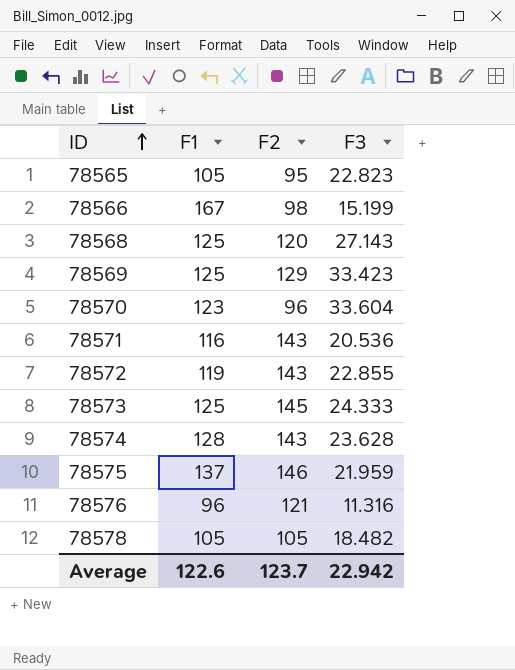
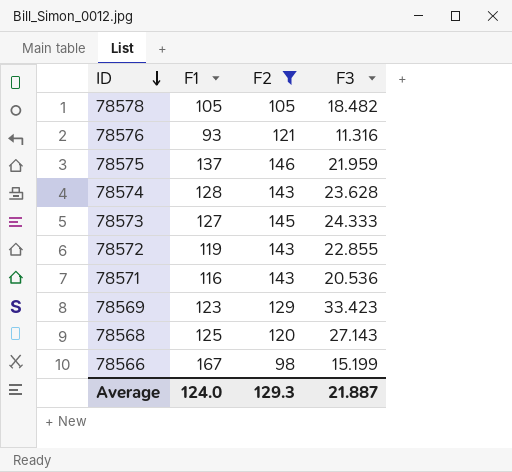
filter: none -> F2 >= 98
row order: ID ascending -> ID descending
78576 | F1: 96 -> 93
78573 | F1: 125 -> 127
78569 | F1: 125 -> 123
Average | F1: 122.6 -> 124.0
Average | F2: 123.7 -> 129.3
Average | F3: 22.942 -> 21.887

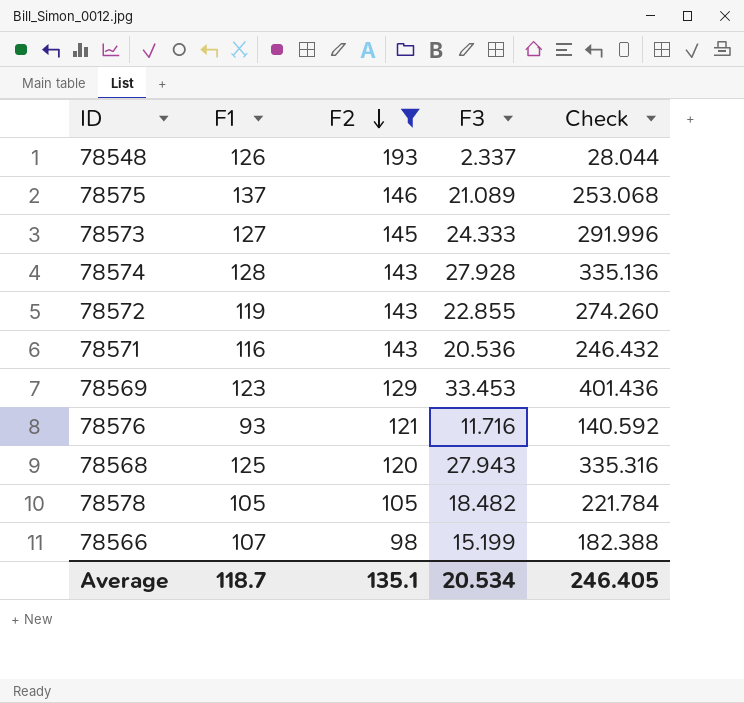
row order: ID descending -> F2 descending
column Check | formula: none -> [F3] * 12
row 78548: none -> 126 | 193 | 2.337 | 28.044
78575 | F3: 21.959 -> 21.089
78574 | F3: 23.628 -> 27.928
78569 | F3: 33.423 -> 33.453
78576 | F3: 11.316 -> 11.716
78568 | F3: 27.143 -> 27.943
78566 | F1: 167 -> 107
Average | F1: 124.0 -> 118.7
Average | F2: 129.3 -> 135.1
Average | F3: 21.887 -> 20.534

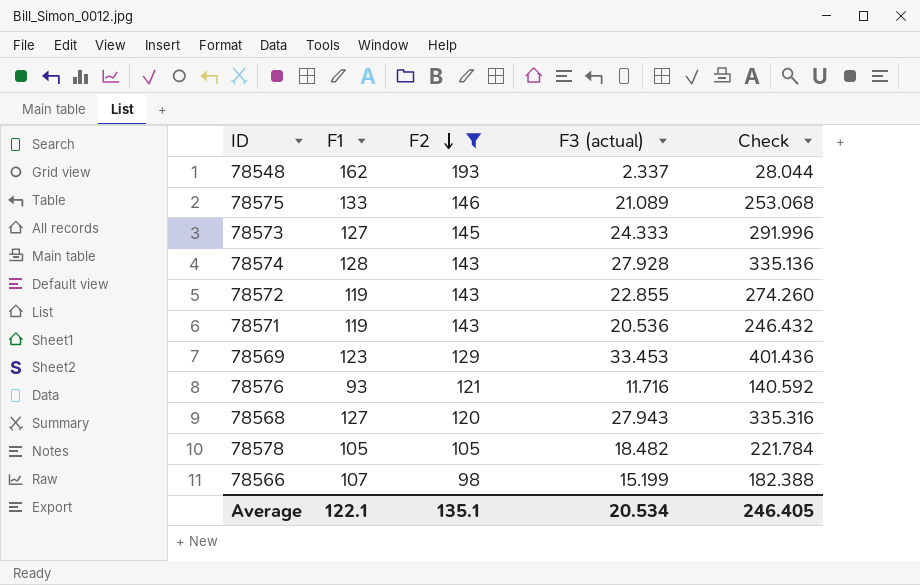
column name: F3 -> F3 (actual)
78548 | F1: 126 -> 162
78575 | F1: 137 -> 133
78571 | F1: 116 -> 119
78568 | F1: 125 -> 127
Average | F1: 118.7 -> 122.1

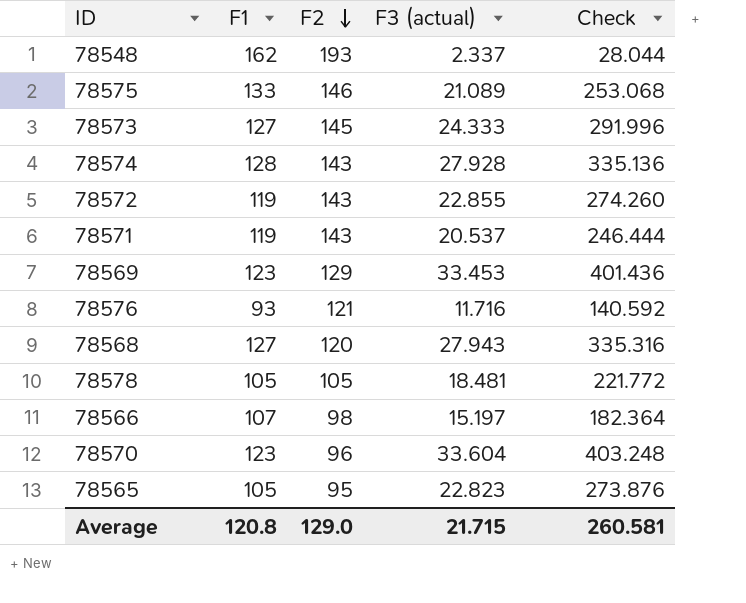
filter: F2 >= 98 -> none
78571 | F3 (actual): 20.536 -> 20.537
78571 | Check: 246.432 -> 246.444
78578 | F3 (actual): 18.482 -> 18.481
78578 | Check: 221.784 -> 221.772
78566 | F3 (actual): 15.199 -> 15.197
78566 | Check: 182.388 -> 182.364
Average | F1: 122.1 -> 120.8
Average | F2: 135.1 -> 129.0
Average | F3 (actual): 20.534 -> 21.715
Average | Check: 246.405 -> 260.581

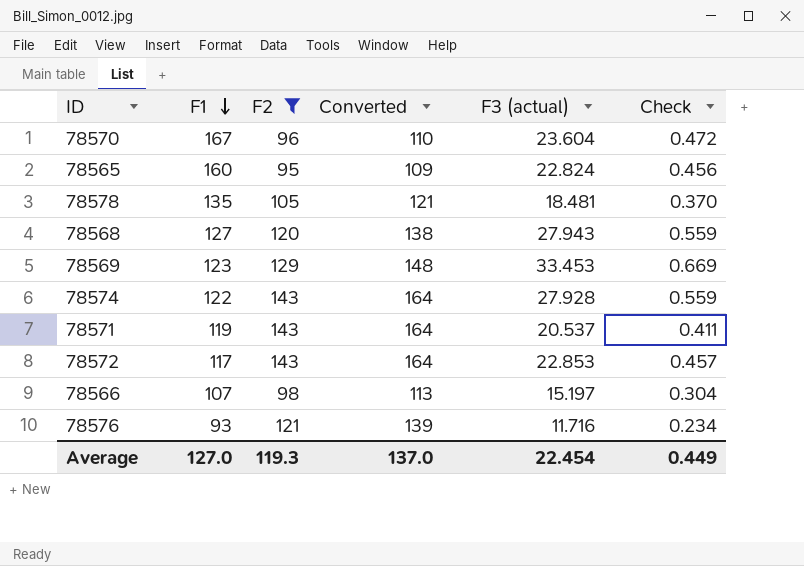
filter: none -> F2 <= 143
row order: F2 descending -> F1 descending
column Converted | formula: none -> [F2] * 1.15
column Check | formula: [F3 (actual)] * 12 -> [F3 (actual)] * 0.02
78570 | F1: 123 -> 167
78570 | F3 (actual): 33.604 -> 23.604
78565 | F1: 105 -> 160
78565 | F3 (actual): 22.823 -> 22.824
78578 | F1: 105 -> 135
78574 | F1: 128 -> 122
78572 | F1: 119 -> 117
78572 | F3 (actual): 22.855 -> 22.853
Average | F1: 120.8 -> 127.0
Average | F2: 129.0 -> 119.3
Average | F3 (actual): 21.715 -> 22.454
Average | Check: 260.581 -> 0.449

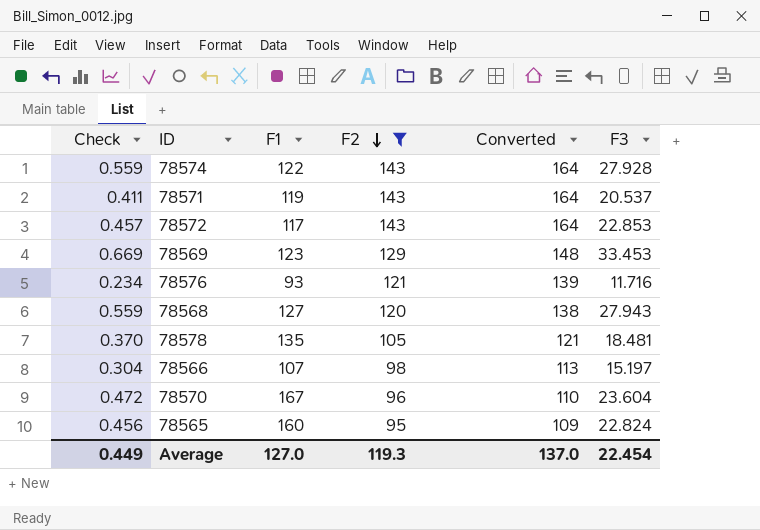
row order: F1 descending -> F2 descending
column Check | position: 6 -> 1
column name: F3 (actual) -> F3

